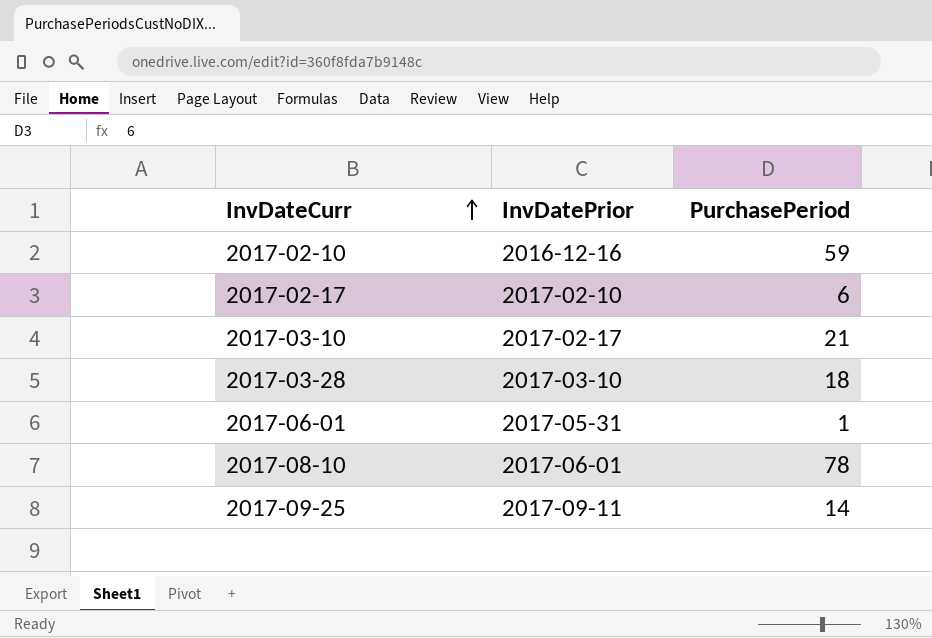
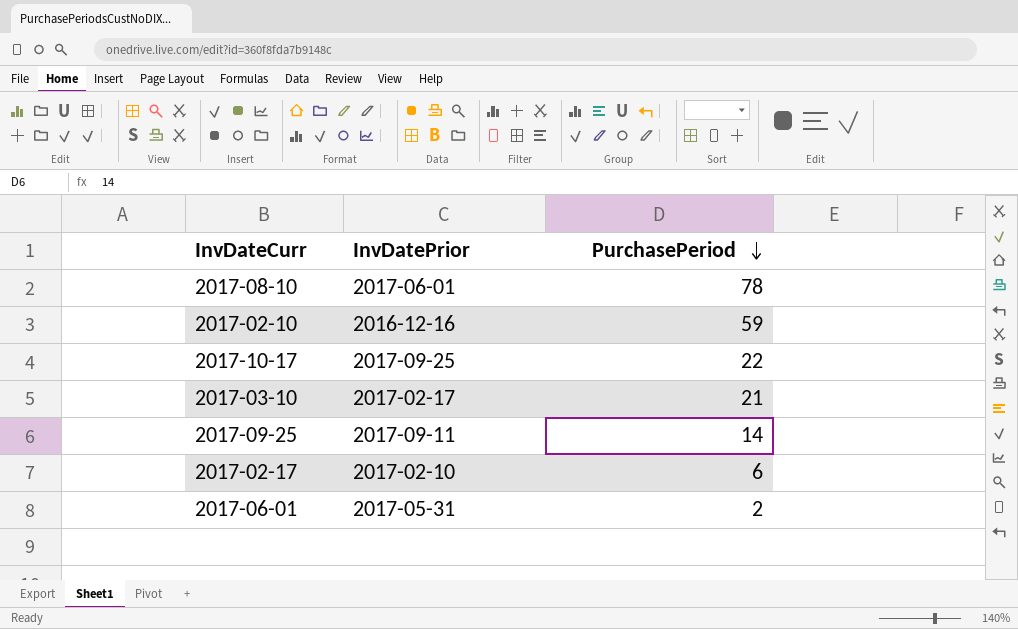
row order: InvDateCurr ascending -> PurchasePeriod descending
row 2017-03-28: 2017-03-10 | 18 -> none
row 2017-10-17: none -> 2017-09-25 | 22
2017-06-01 | PurchasePeriod: 1 -> 2

